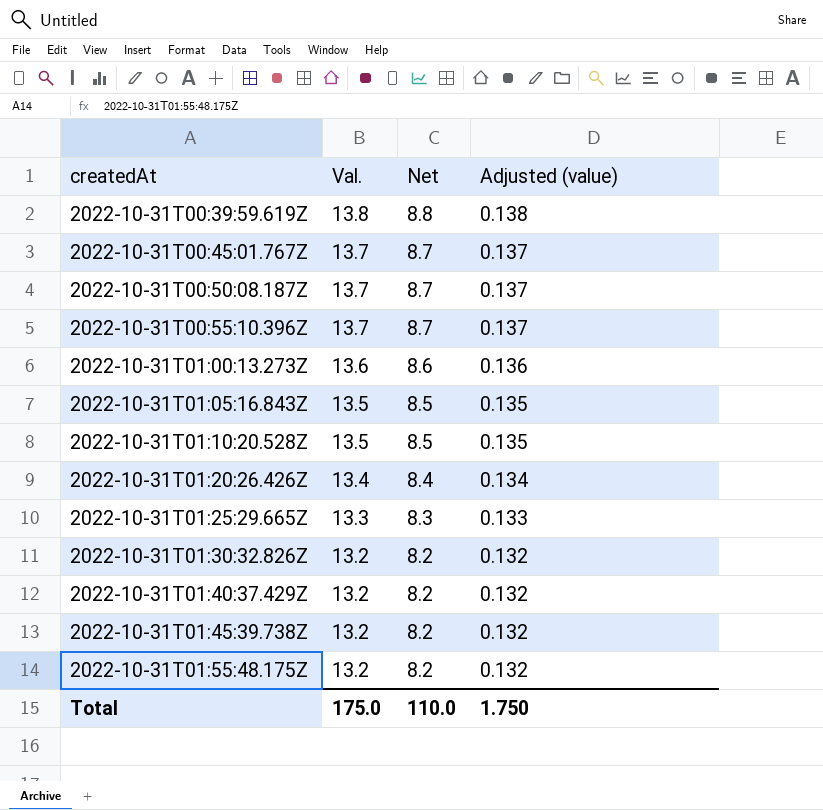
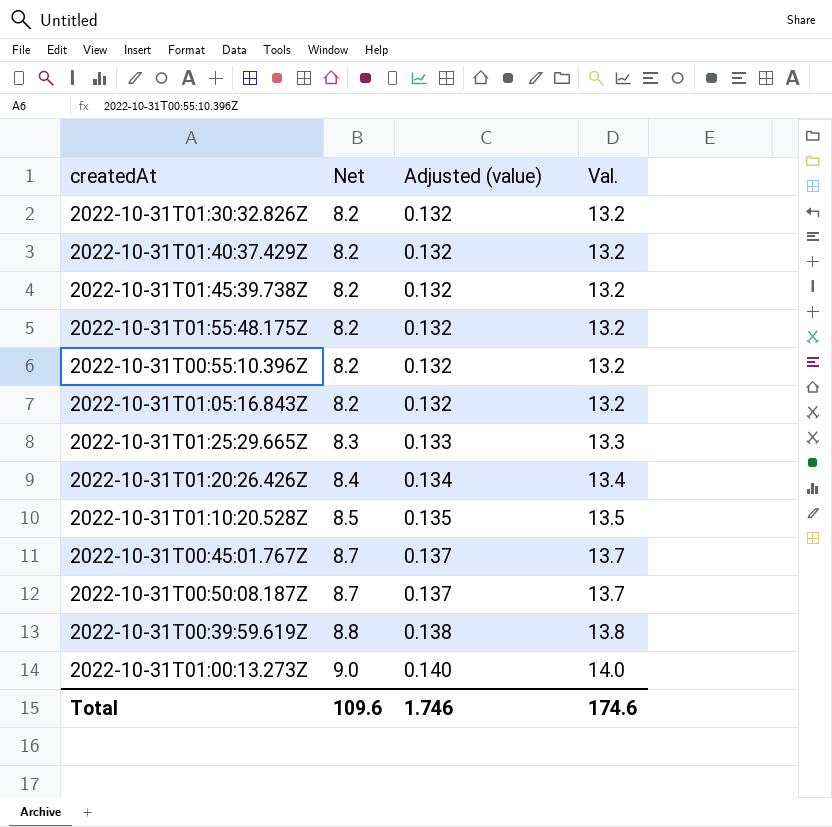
row order: createdAt ascending -> Net ascending
column Val. | position: 2 -> 4
2022-10-31T00:55:10.396Z | Net: 8.7 -> 8.2
2022-10-31T00:55:10.396Z | Adjusted (value): 0.137 -> 0.132
2022-10-31T00:55:10.396Z | Val.: 13.7 -> 13.2
2022-10-31T01:05:16.843Z | Net: 8.5 -> 8.2
2022-10-31T01:05:16.843Z | Adjusted (value): 0.135 -> 0.132
2022-10-31T01:05:16.843Z | Val.: 13.5 -> 13.2
2022-10-31T01:00:13.273Z | Net: 8.6 -> 9.0
2022-10-31T01:00:13.273Z | Adjusted (value): 0.136 -> 0.140
2022-10-31T01:00:13.273Z | Val.: 13.6 -> 14.0
Total | Net: 110.0 -> 109.6
Total | Adjusted (value): 1.750 -> 1.746
Total | Val.: 175.0 -> 174.6

